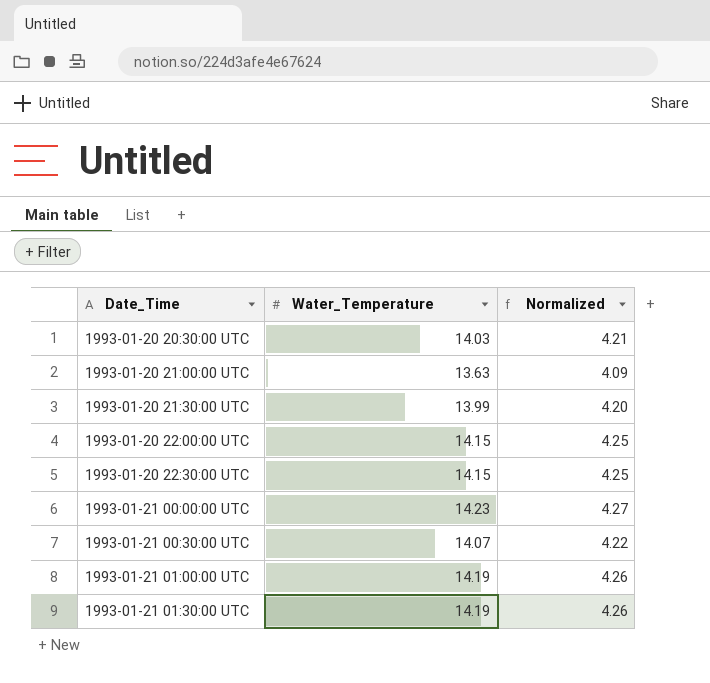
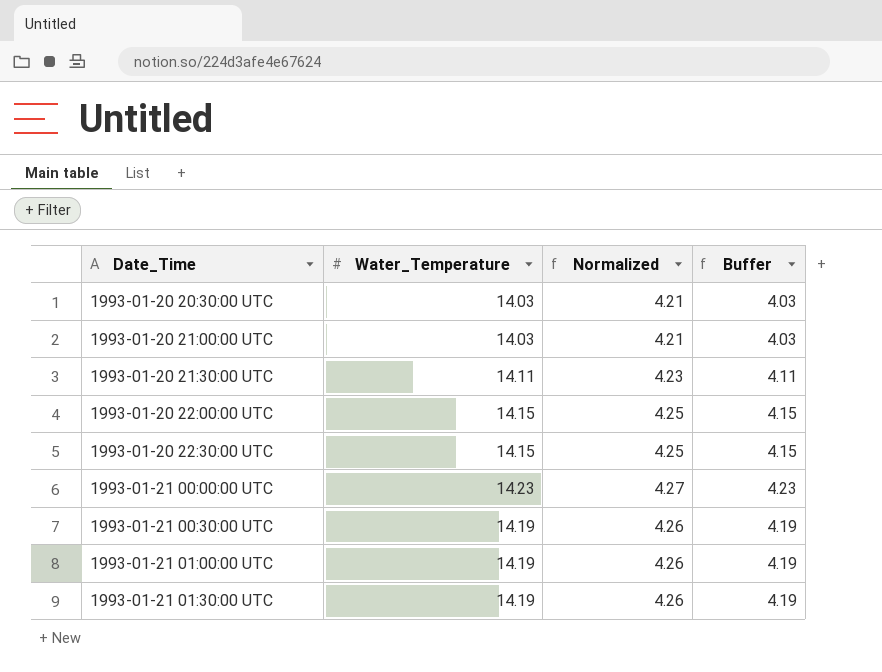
column Buffer | formula: none -> [Water_Temperature] - 10
1993-01-20 21:00:00 UTC | Water_Temperature: 13.63 -> 14.03
1993-01-20 21:00:00 UTC | Normalized: 4.09 -> 4.21
1993-01-20 21:30:00 UTC | Water_Temperature: 13.99 -> 14.11
1993-01-20 21:30:00 UTC | Normalized: 4.20 -> 4.23
1993-01-21 00:30:00 UTC | Water_Temperature: 14.07 -> 14.19
1993-01-21 00:30:00 UTC | Normalized: 4.22 -> 4.26

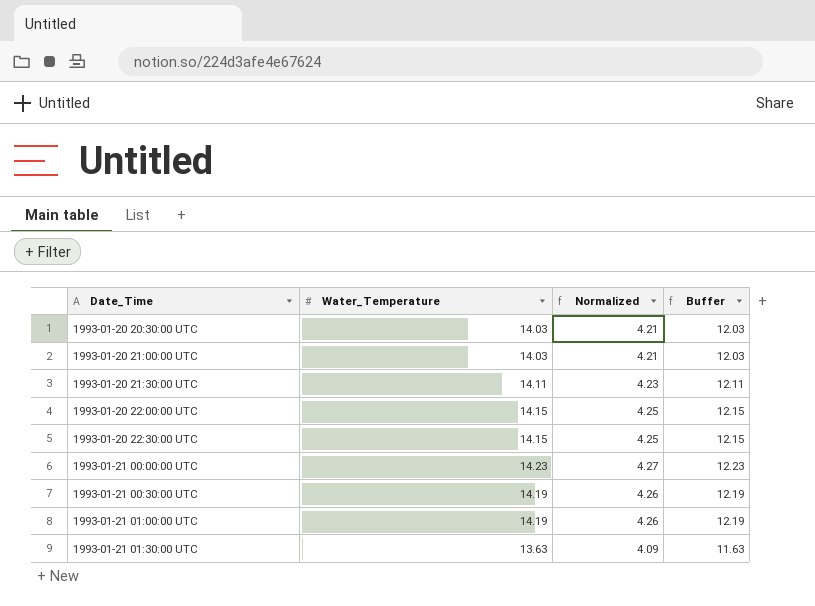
column Buffer | formula: [Water_Temperature] - 10 -> [Water_Temperature] - 2
1993-01-21 01:30:00 UTC | Water_Temperature: 14.19 -> 13.63
1993-01-21 01:30:00 UTC | Normalized: 4.26 -> 4.09

